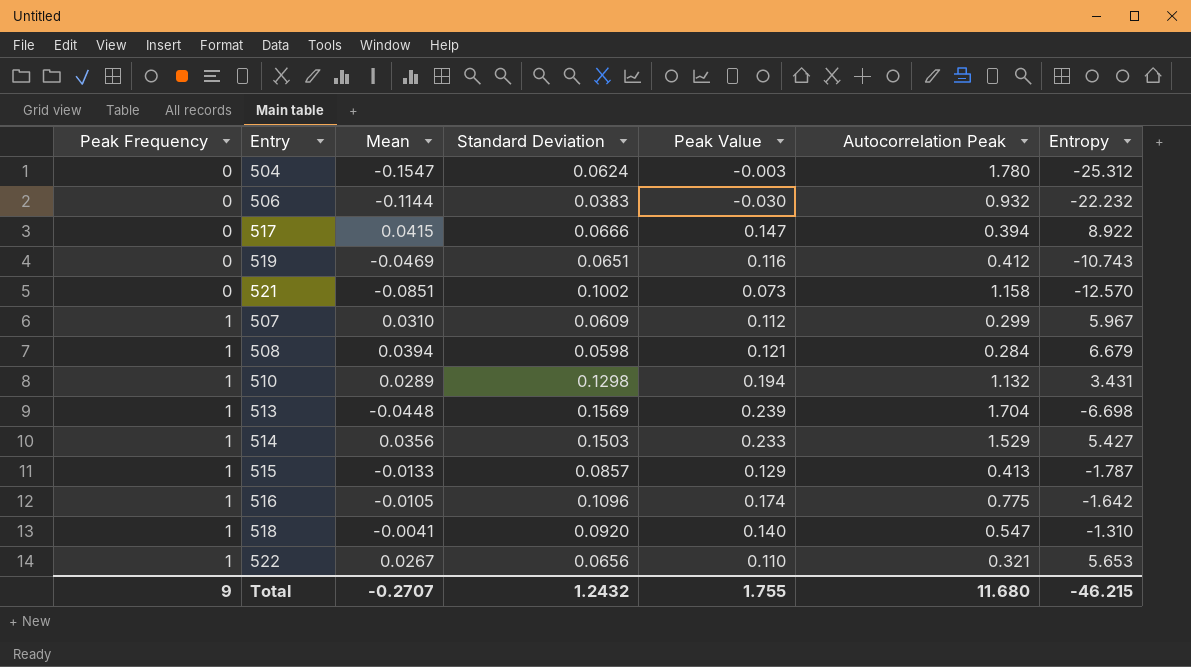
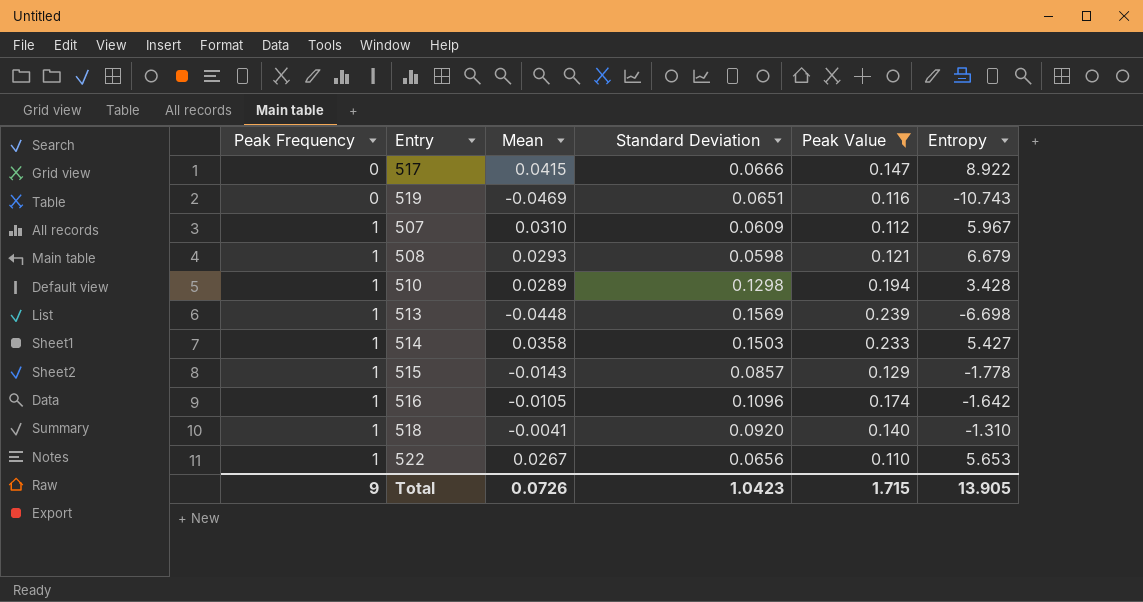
filter: none -> Peak Value >= 0.110
column Autocorrelation Peak | position: 6 -> none
508 | Mean: 0.0394 -> 0.0293
510 | Entropy: 3.431 -> 3.428
514 | Mean: 0.0356 -> 0.0358
515 | Mean: -0.0133 -> -0.0143
515 | Entropy: -1.787 -> -1.778
Total | Mean: -0.2707 -> 0.0726
Total | Standard Deviation: 1.2432 -> 1.0423
Total | Peak Value: 1.755 -> 1.715
Total | Entropy: -46.215 -> 13.905

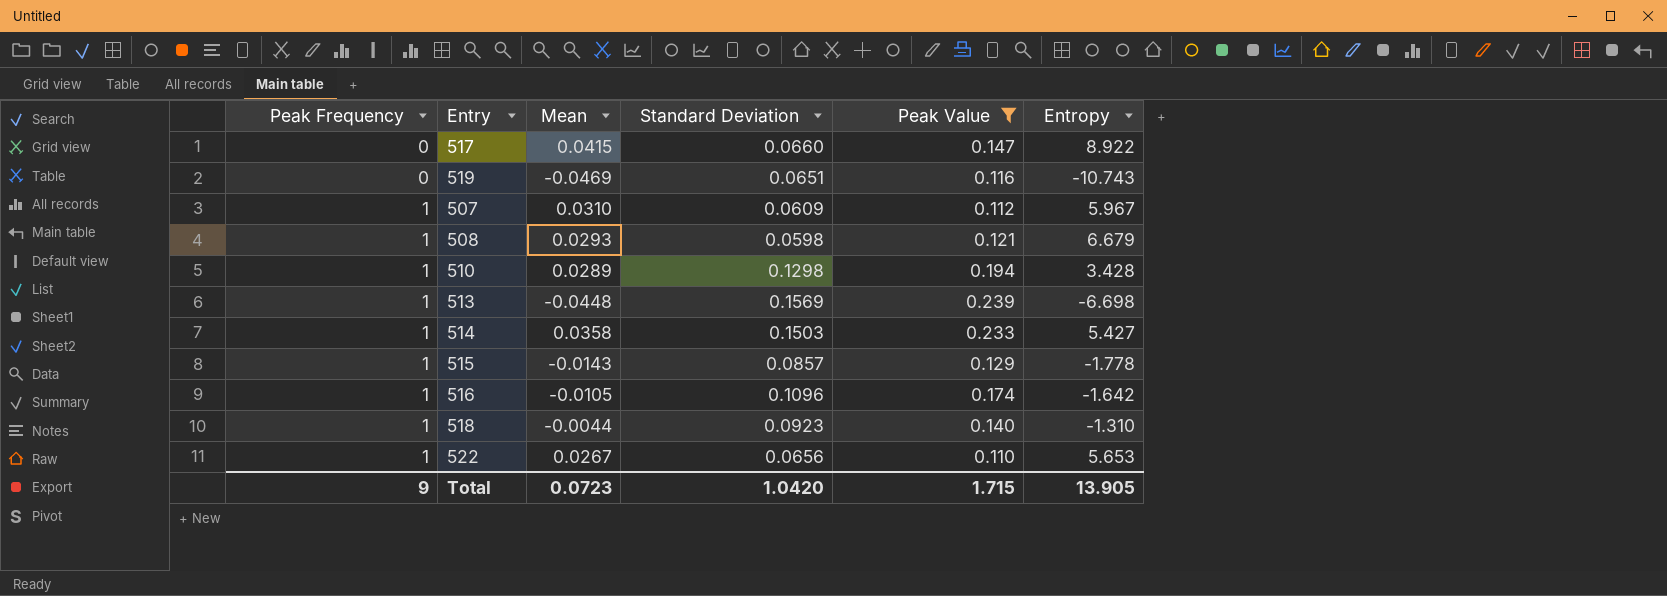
517 | Standard Deviation: 0.0666 -> 0.0660
518 | Mean: -0.0041 -> -0.0044
518 | Standard Deviation: 0.0920 -> 0.0923
Total | Mean: 0.0726 -> 0.0723
Total | Standard Deviation: 1.0423 -> 1.0420

